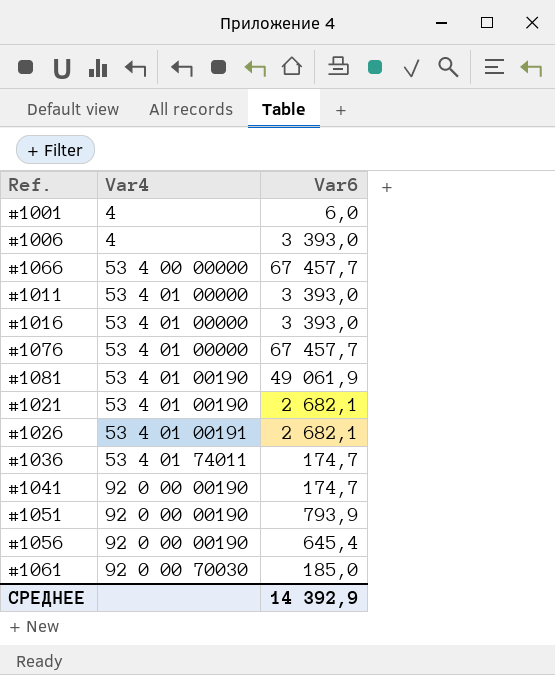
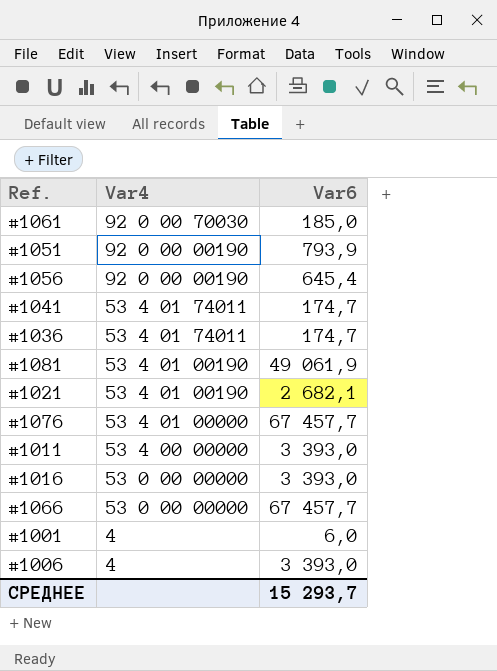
row order: Var4 ascending -> Var4 descending
row #1026: 53 4 01 00191 | 2 682,1 -> none
#1041 | Var4: 92 0 00 00190 -> 53 4 01 74011
#1011 | Var4: 53 4 01 00000 -> 53 4 00 00000
#1016 | Var4: 53 4 01 00000 -> 53 0 00 00000
#1066 | Var4: 53 4 00 00000 -> 53 0 00 00000
СРЕДНЕЕ | Var6: 14 392,9 -> 15 293,7

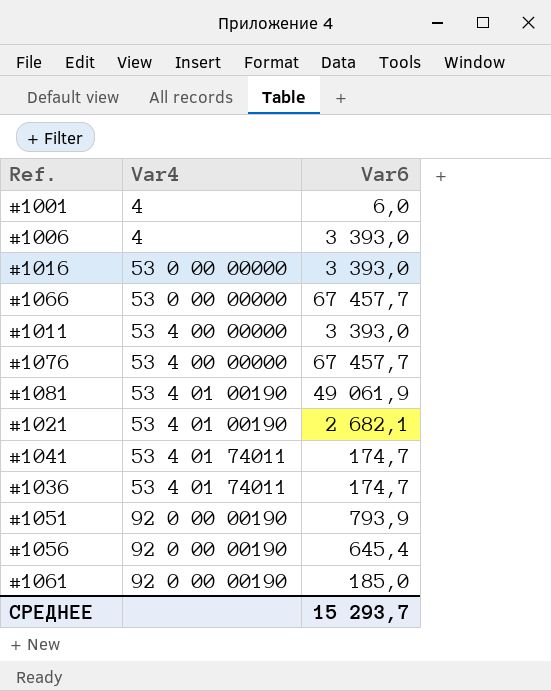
row order: Var4 descending -> Var4 ascending
#1076 | Var4: 53 4 01 00000 -> 53 4 00 00000
#1061 | Var4: 92 0 00 70030 -> 92 0 00 00190

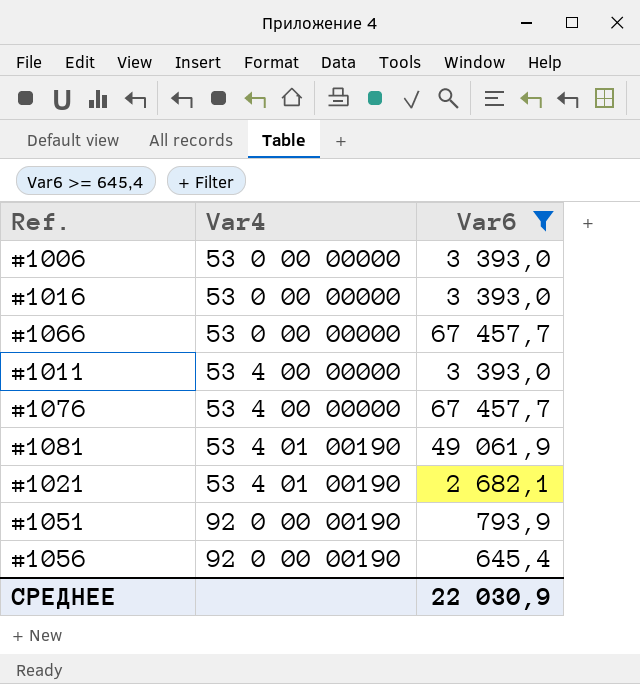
filter: none -> Var6 >= 645,4
#1006 | Var4: 4 -> 53 0 00 00000
СРЕДНЕЕ | Var6: 15 293,7 -> 22 030,9

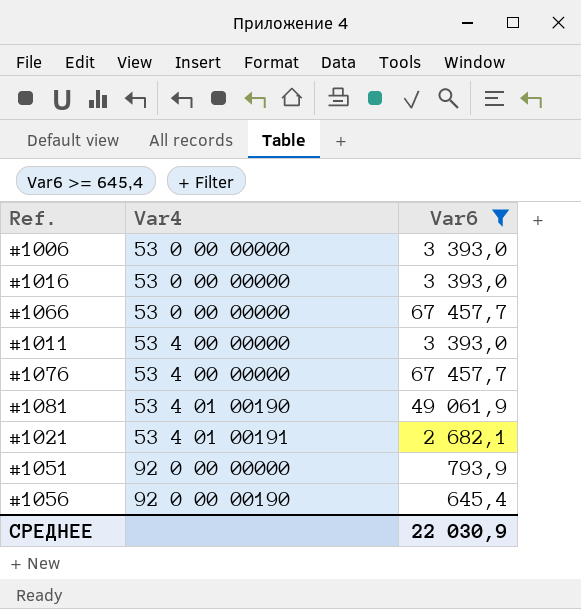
#1021 | Var4: 53 4 01 00190 -> 53 4 01 00191
#1051 | Var4: 92 0 00 00190 -> 92 0 00 00000

